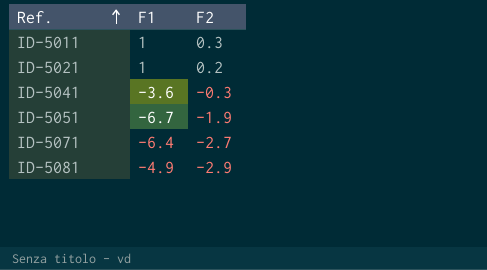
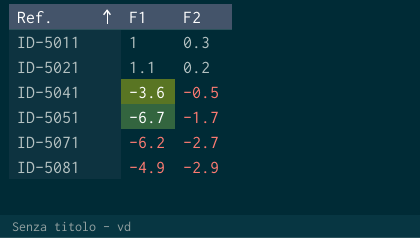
ID-5021 | F1: 1 -> 1.1
ID-5041 | F2: -0.3 -> -0.5
ID-5051 | F2: -1.9 -> -1.7
ID-5071 | F1: -6.4 -> -6.2

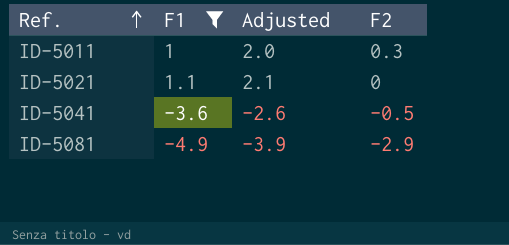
filter: none -> F1 >= -4.9
column Adjusted | formula: none -> [F1] + 1
ID-5021 | F2: 0.2 -> 0

